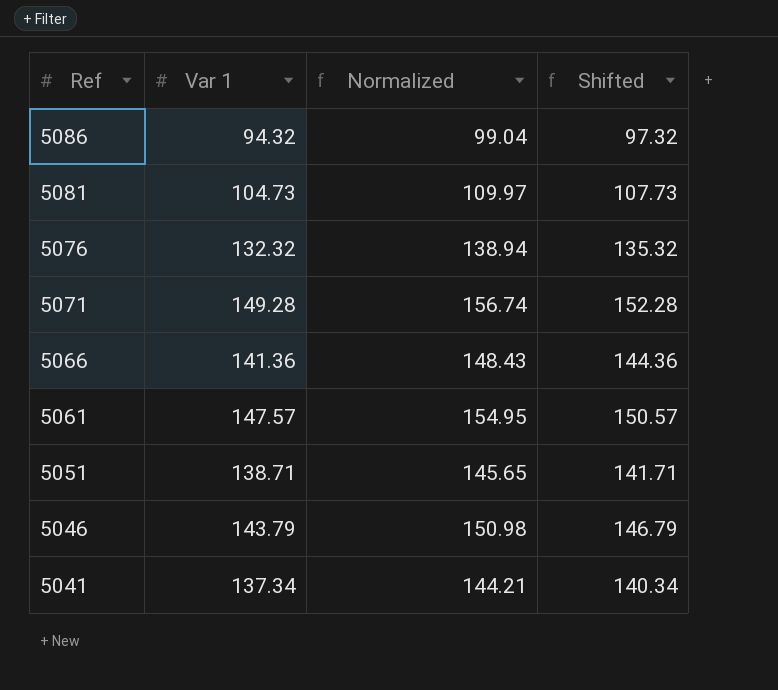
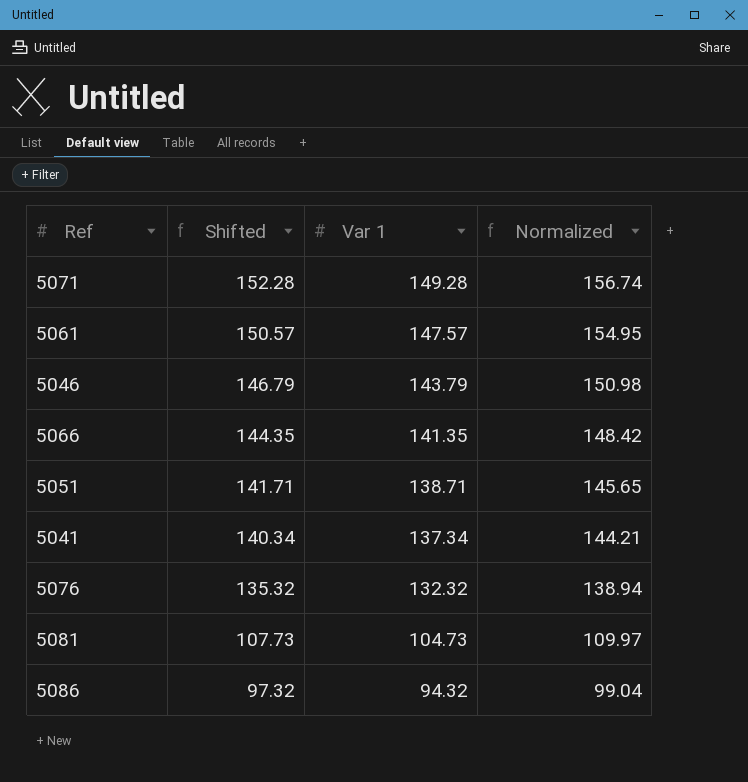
row order: Ref descending -> Shifted descending
column Shifted | position: 4 -> 2
5066 | Shifted: 144.36 -> 144.35
5066 | Var 1: 141.36 -> 141.35
5066 | Normalized: 148.43 -> 148.42

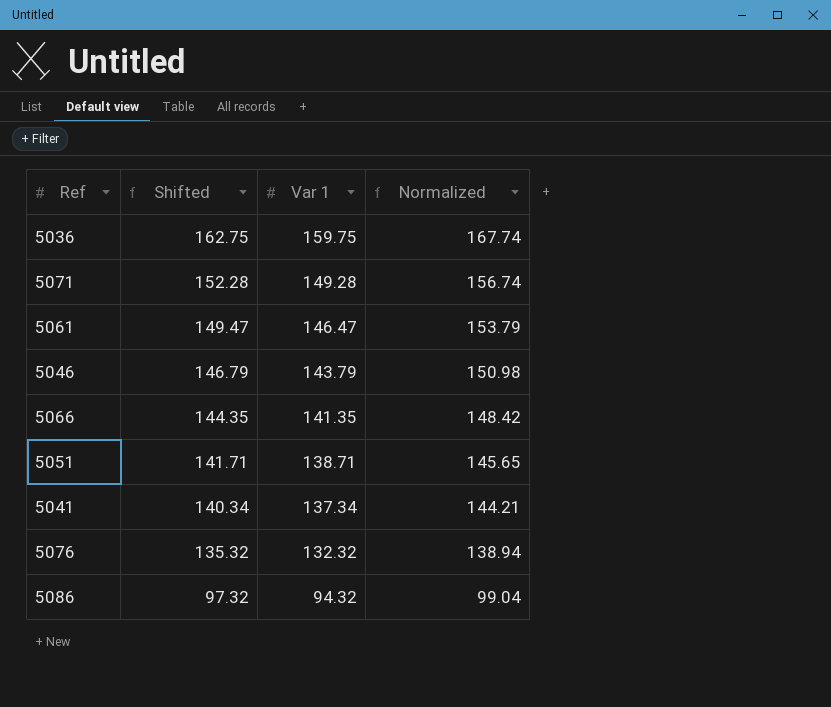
row 5081: 107.73 | 104.73 | 109.97 -> none
row 5036: none -> 162.75 | 159.75 | 167.74
5061 | Shifted: 150.57 -> 149.47
5061 | Var 1: 147.57 -> 146.47
5061 | Normalized: 154.95 -> 153.79

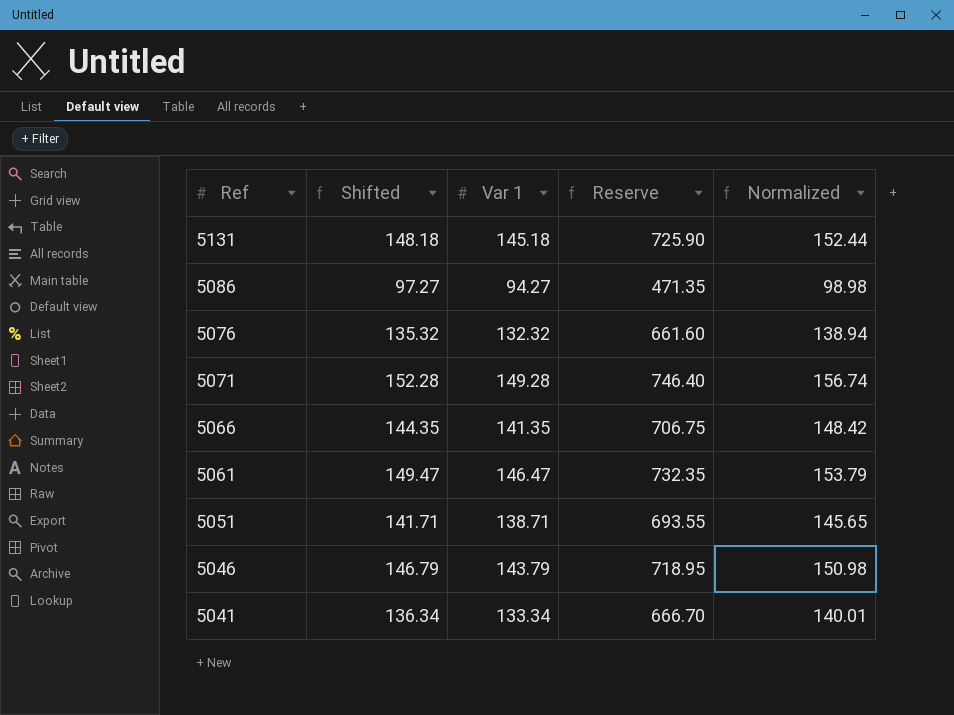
row order: Shifted descending -> Ref descending
column Reserve | formula: none -> [Var 1] * 5
row 5036: 162.75 | 159.75 | 167.74 -> none
row 5131: none -> 148.18 | 145.18 | 725.90 | 152.44
5086 | Shifted: 97.32 -> 97.27
5086 | Var 1: 94.32 -> 94.27
5086 | Normalized: 99.04 -> 98.98
5041 | Shifted: 140.34 -> 136.34
5041 | Var 1: 137.34 -> 133.34
5041 | Normalized: 144.21 -> 140.01

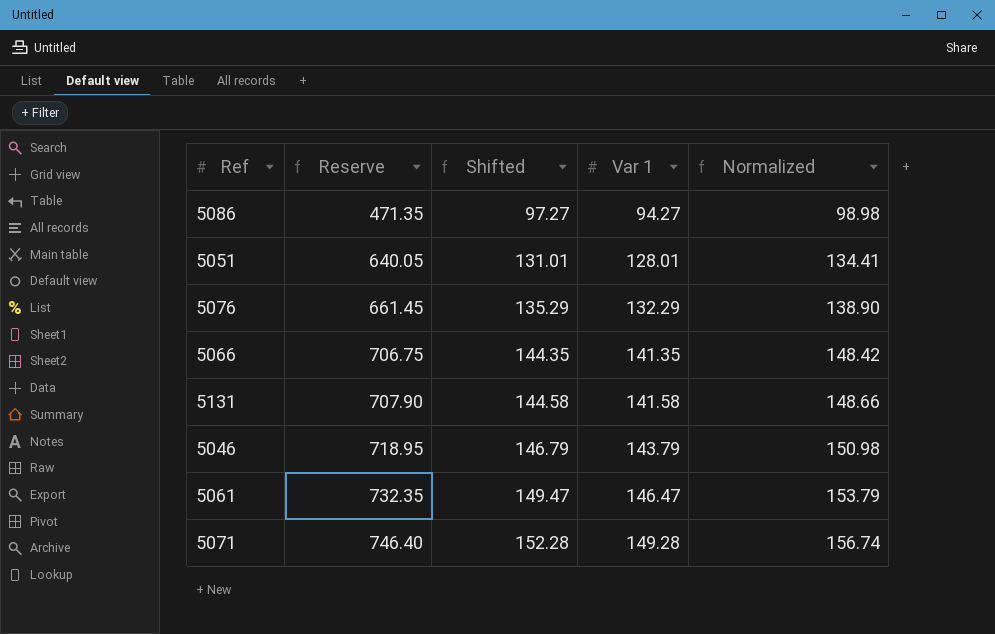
row order: Ref descending -> Reserve ascending
column Reserve | position: 4 -> 2
row 5041: 136.34 | 133.34 | 666.70 | 140.01 -> none
5051 | Reserve: 693.55 -> 640.05
5051 | Shifted: 141.71 -> 131.01
5051 | Var 1: 138.71 -> 128.01
5051 | Normalized: 145.65 -> 134.41
5076 | Reserve: 661.60 -> 661.45
5076 | Shifted: 135.32 -> 135.29
5076 | Var 1: 132.32 -> 132.29
5076 | Normalized: 138.94 -> 138.90
5131 | Reserve: 725.90 -> 707.90
5131 | Shifted: 148.18 -> 144.58
5131 | Var 1: 145.18 -> 141.58
5131 | Normalized: 152.44 -> 148.66

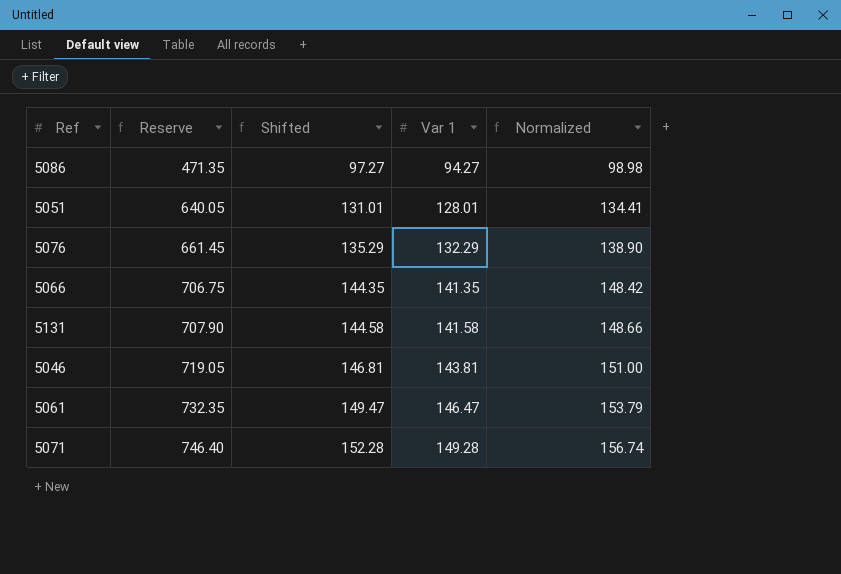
5046 | Reserve: 718.95 -> 719.05
5046 | Shifted: 146.79 -> 146.81
5046 | Var 1: 143.79 -> 143.81
5046 | Normalized: 150.98 -> 151.00

